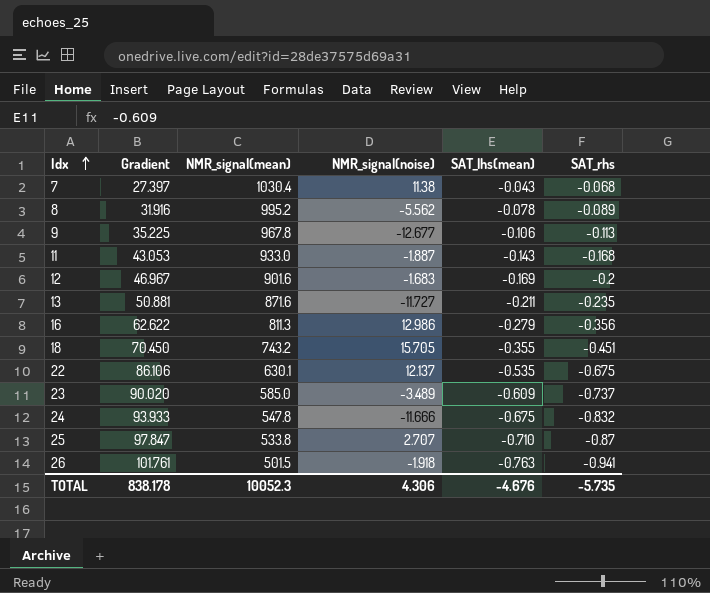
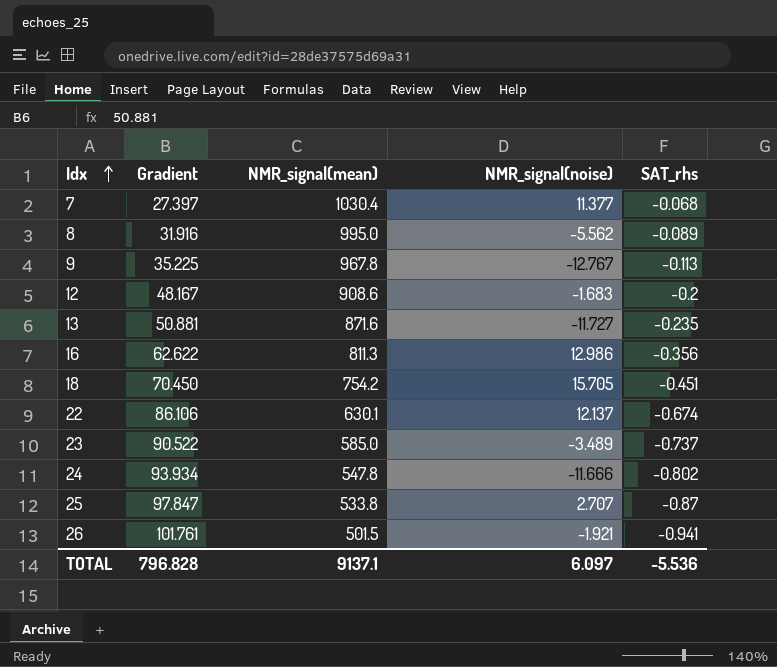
column SAT_lhs(mean) | position: 5 -> none
row 11: 43.053 | 933.0 | -1.887 | -0.143 | -0.168 -> none
7 | NMR_signal(noise): 11.38 -> 11.377
8 | NMR_signal(mean): 995.2 -> 995.0
9 | NMR_signal(noise): -12.677 -> -12.767
12 | Gradient: 46.967 -> 48.167
12 | NMR_signal(mean): 901.6 -> 908.6
18 | NMR_signal(mean): 743.2 -> 754.2
22 | SAT_rhs: -0.675 -> -0.674
23 | Gradient: 90.020 -> 90.522
24 | Gradient: 93.933 -> 93.934
24 | SAT_rhs: -0.832 -> -0.802
26 | NMR_signal(noise): -1.918 -> -1.921
TOTAL | Gradient: 838.178 -> 796.828
TOTAL | NMR_signal(mean): 10052.3 -> 9137.1
TOTAL | NMR_signal(noise): 4.306 -> 6.097
TOTAL | SAT_rhs: -5.735 -> -5.536

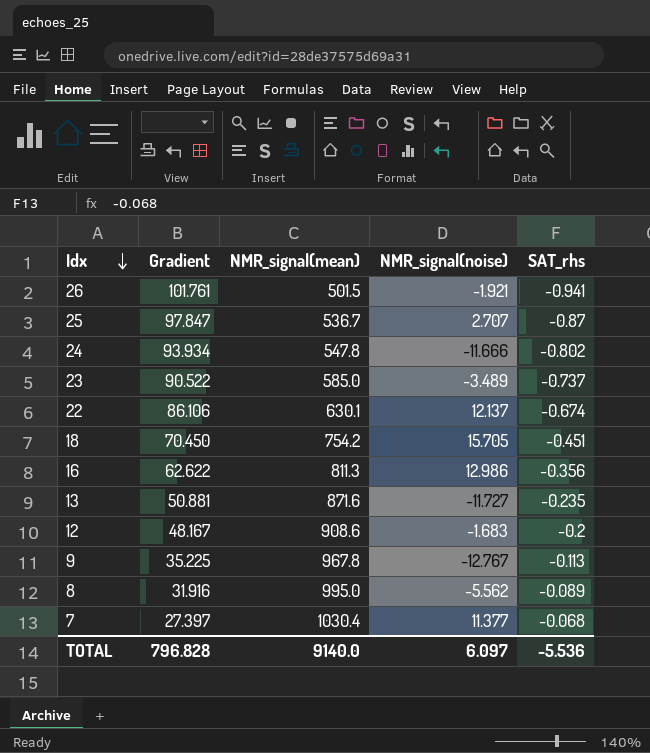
row order: Idx ascending -> Idx descending
25 | NMR_signal(mean): 533.8 -> 536.7
TOTAL | NMR_signal(mean): 9137.1 -> 9140.0

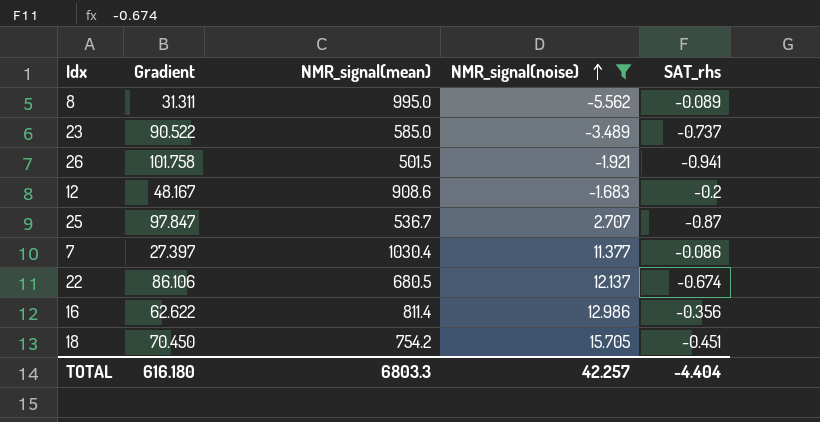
filter: none -> NMR_signal(noise) >= -5.562
row order: Idx descending -> NMR_signal(noise) ascending
8 | Gradient: 31.916 -> 31.311
26 | Gradient: 101.761 -> 101.758
7 | SAT_rhs: -0.068 -> -0.086
22 | NMR_signal(mean): 630.1 -> 680.5
16 | NMR_signal(mean): 811.3 -> 811.4
TOTAL | Gradient: 796.828 -> 616.180
TOTAL | NMR_signal(mean): 9140.0 -> 6803.3
TOTAL | NMR_signal(noise): 6.097 -> 42.257
TOTAL | SAT_rhs: -5.536 -> -4.404

